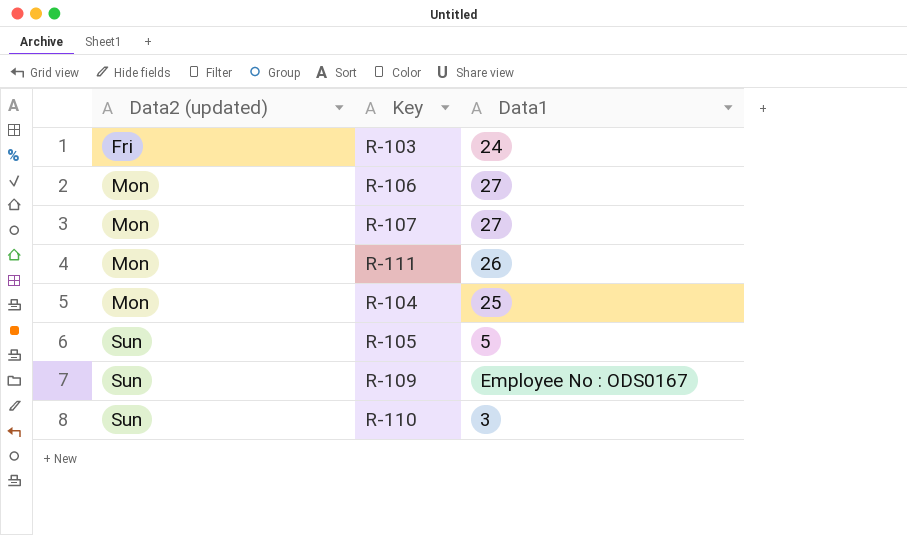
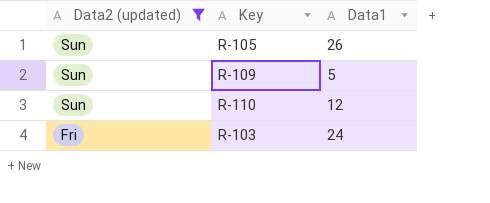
filter: none -> Data2 (updated) != Mon
row order: Data2 (updated) ascending -> Data2 (updated) descending
R-105 | Data1: 5 -> 26
R-109 | Data1: Employee No : ODS0167 -> 5
R-110 | Data1: 3 -> 12

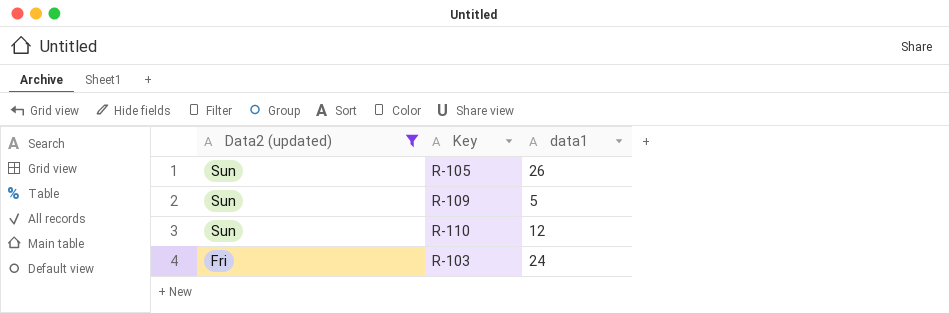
column name: Data1 -> data1

